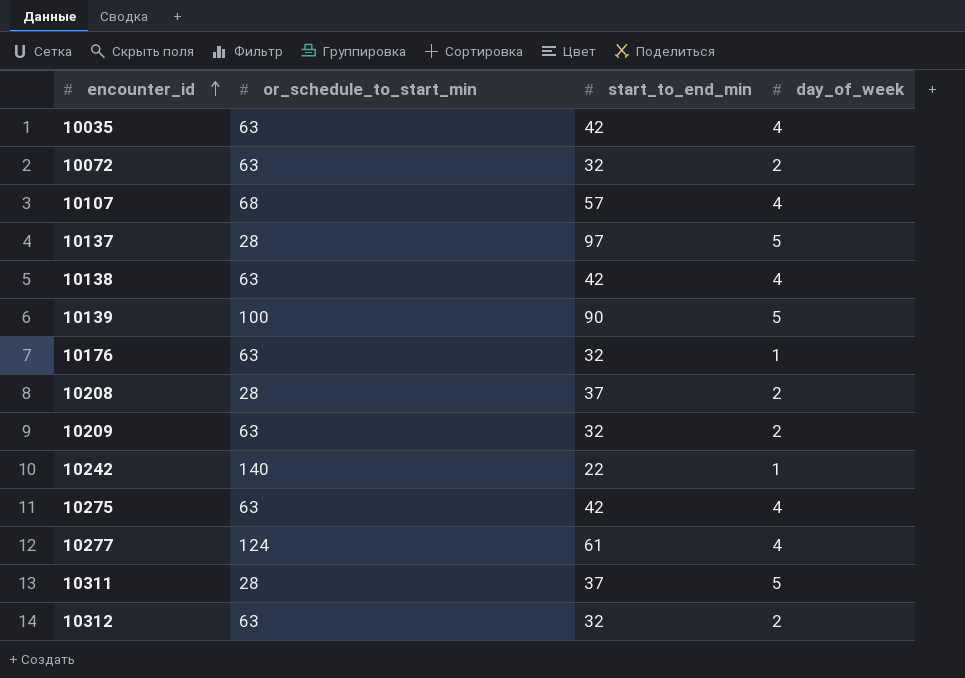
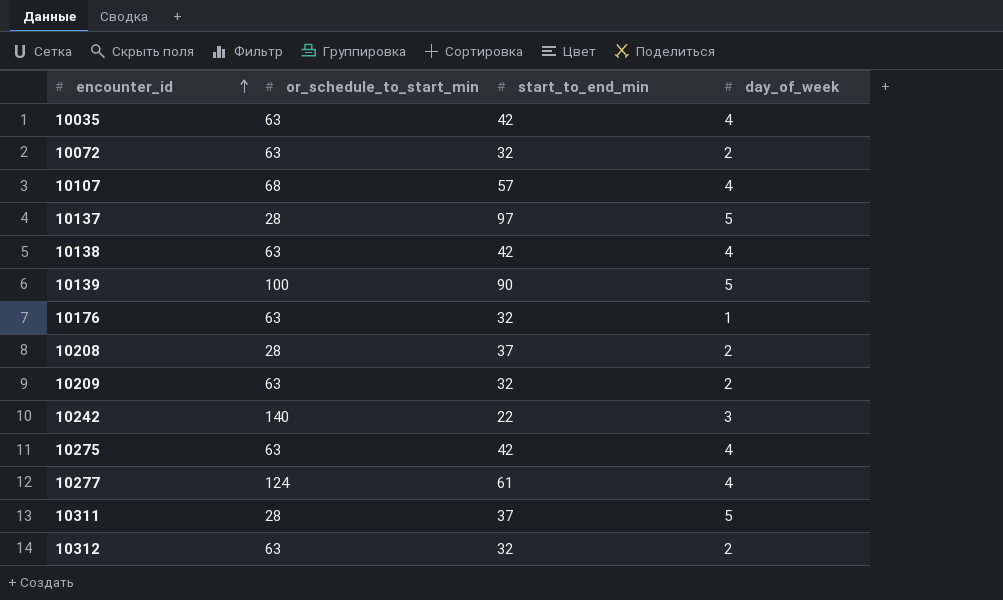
10242 | day_of_week: 1 -> 3

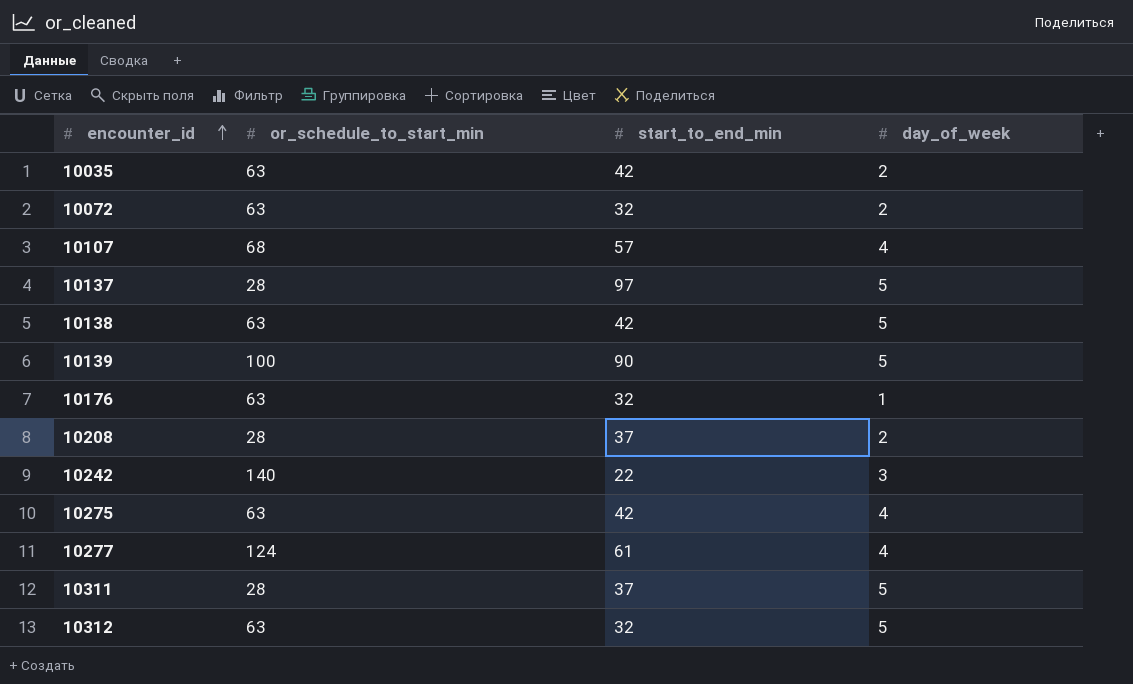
row 10209: 63 | 32 | 2 -> none
10035 | day_of_week: 4 -> 2
10138 | day_of_week: 4 -> 5
10312 | day_of_week: 2 -> 5

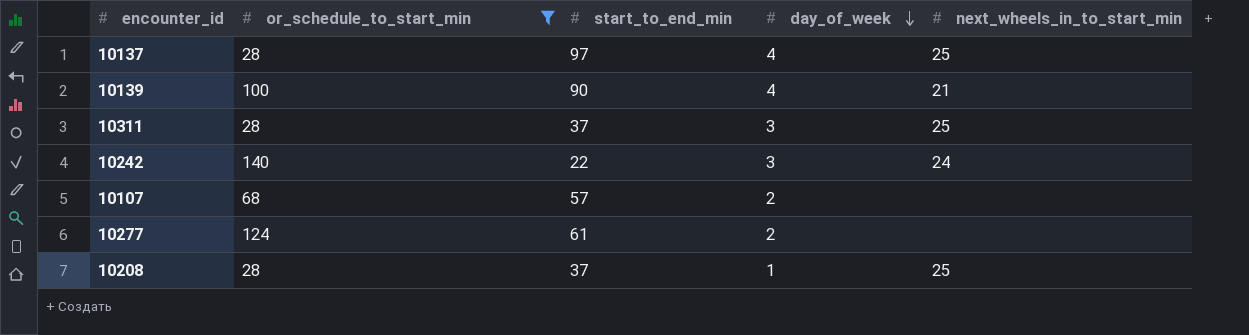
filter: none -> or_schedule_to_start_min != 63
row order: encounter_id ascending -> day_of_week descending
column next_wheels_in_to_start_min | position: none -> 5
10137 | day_of_week: 5 -> 4
10139 | day_of_week: 5 -> 4
10311 | day_of_week: 5 -> 3
10107 | day_of_week: 4 -> 2
10277 | day_of_week: 4 -> 2
10208 | day_of_week: 2 -> 1

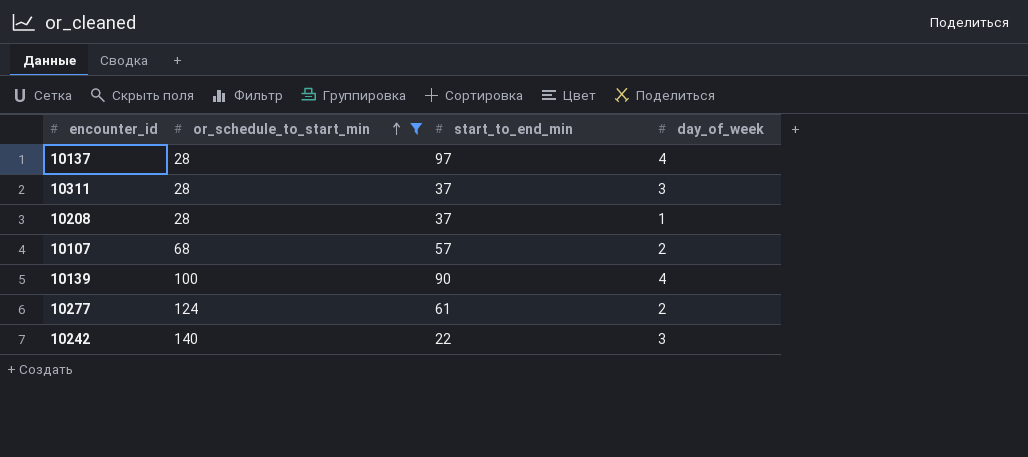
row order: day_of_week descending -> or_schedule_to_start_min ascending
column next_wheels_in_to_start_min | position: 5 -> none

